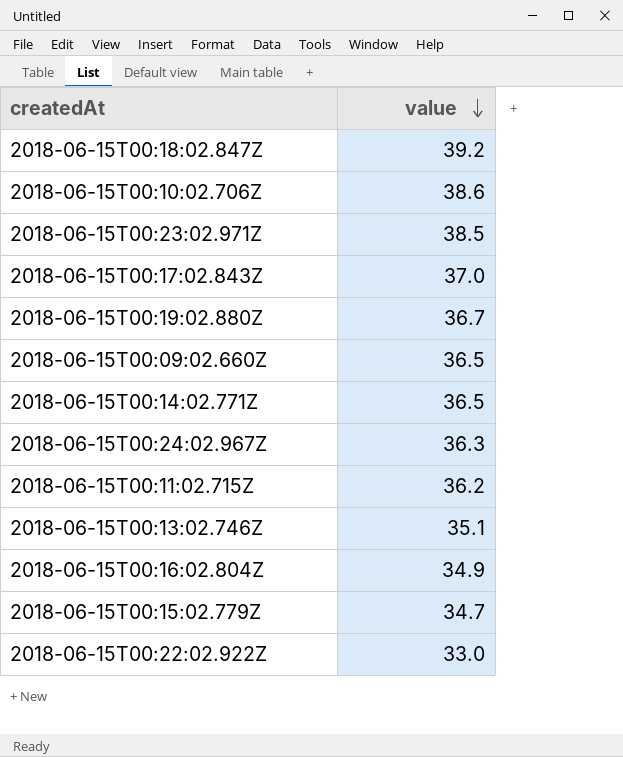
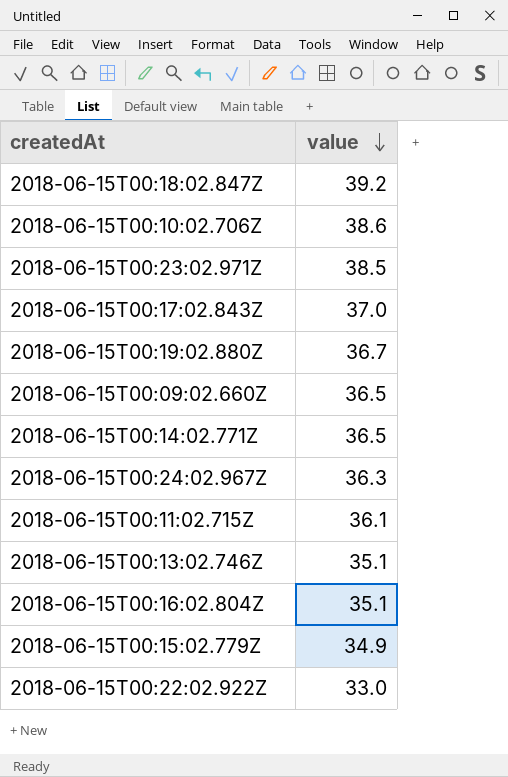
2018-06-15T00:11:02.715Z | value: 36.2 -> 36.1
2018-06-15T00:16:02.804Z | value: 34.9 -> 35.1
2018-06-15T00:15:02.779Z | value: 34.7 -> 34.9

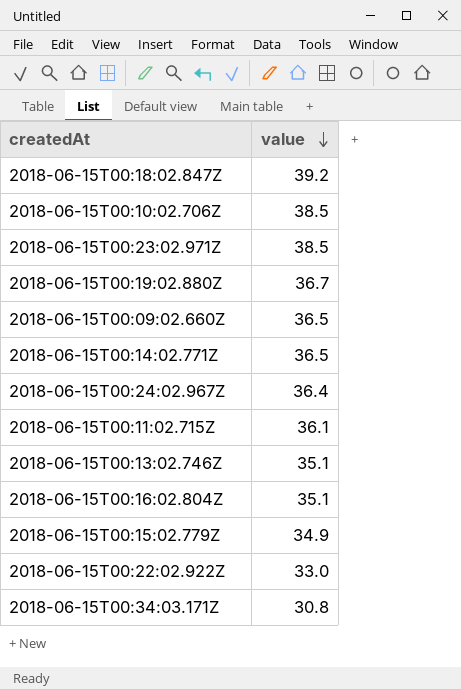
row 2018-06-15T00:17:02.843Z: 37.0 -> none
2018-06-15T00:10:02.706Z | value: 38.6 -> 38.5
2018-06-15T00:24:02.967Z | value: 36.3 -> 36.4
row 2018-06-15T00:34:03.171Z: none -> 30.8

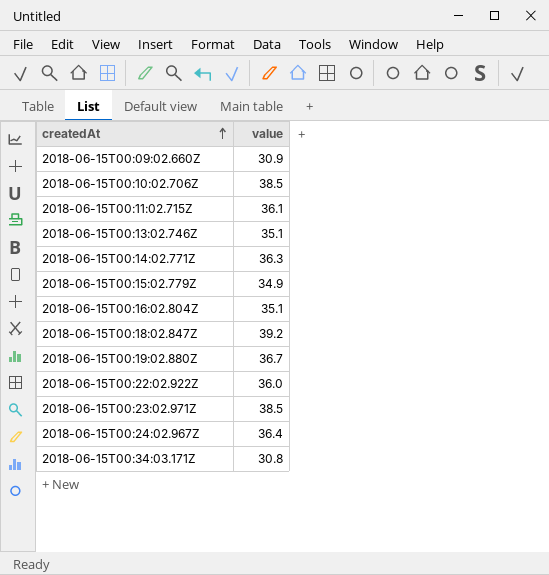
row order: value descending -> createdAt ascending
2018-06-15T00:09:02.660Z | value: 36.5 -> 30.9
2018-06-15T00:14:02.771Z | value: 36.5 -> 36.3
2018-06-15T00:22:02.922Z | value: 33.0 -> 36.0

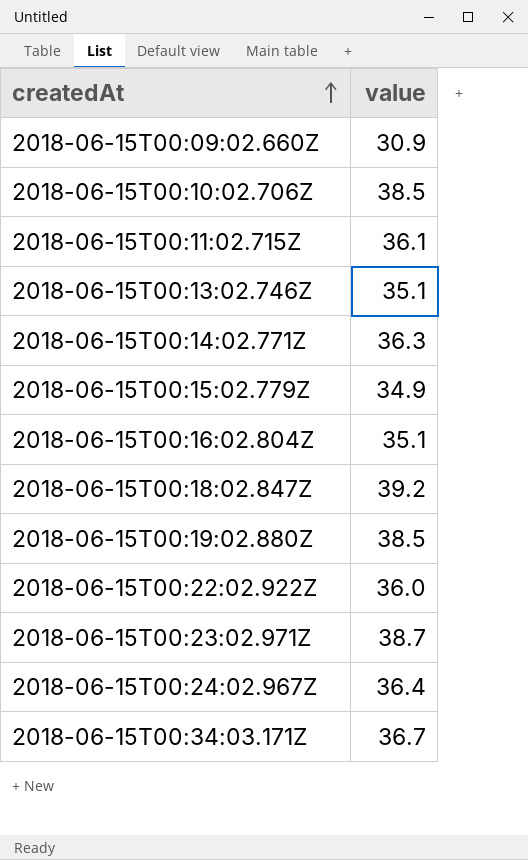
2018-06-15T00:19:02.880Z | value: 36.7 -> 38.5
2018-06-15T00:23:02.971Z | value: 38.5 -> 38.7
2018-06-15T00:34:03.171Z | value: 30.8 -> 36.7

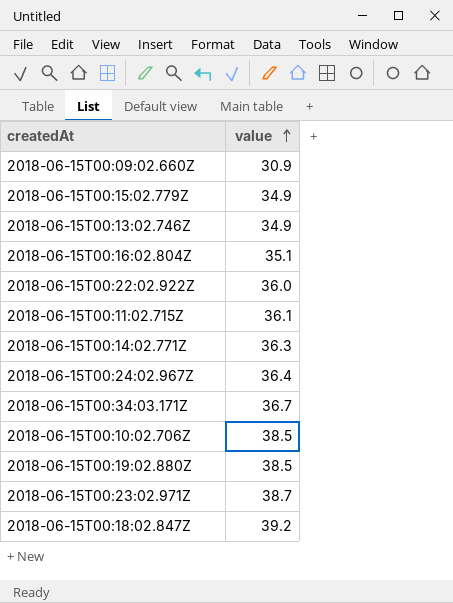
row order: createdAt ascending -> value ascending
2018-06-15T00:13:02.746Z | value: 35.1 -> 34.9

